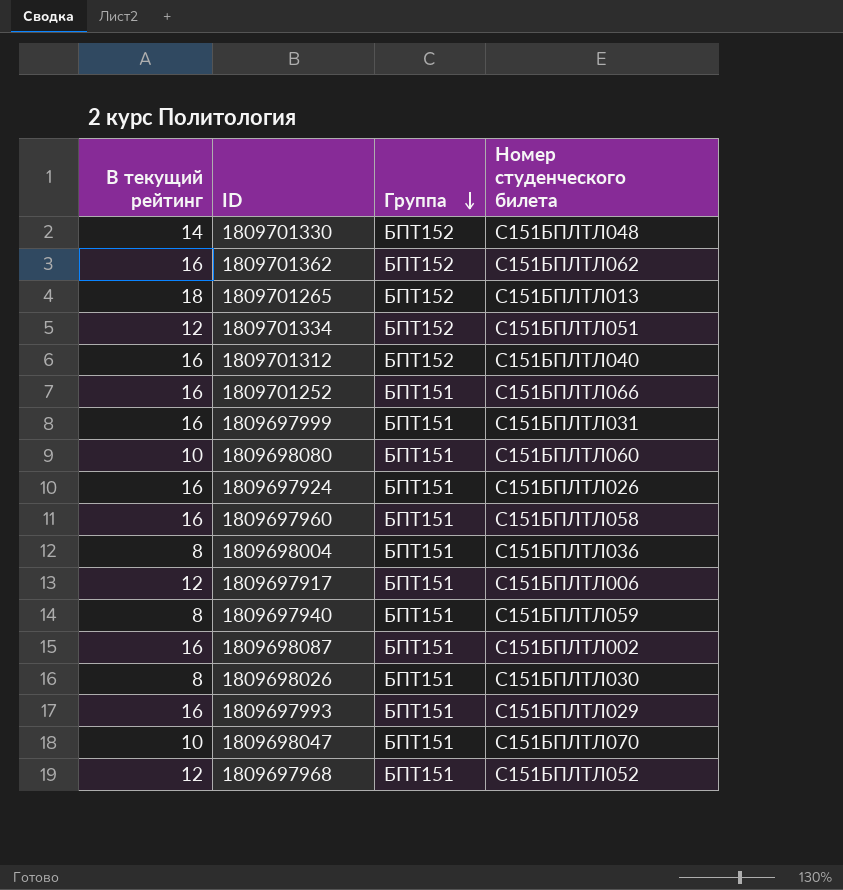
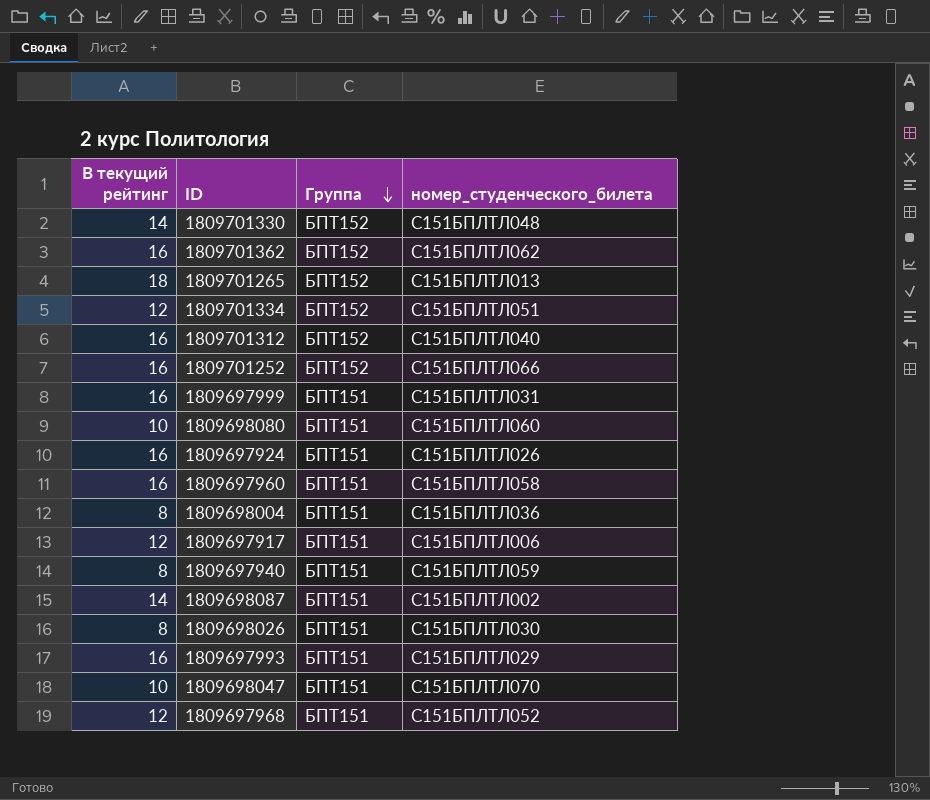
column name: Номер студенческого билета -> номер_студенческого_билета
1809701252 | Группа: БПТ151 -> БПТ152
1809698087 | В текущий рейтинг: 16 -> 14

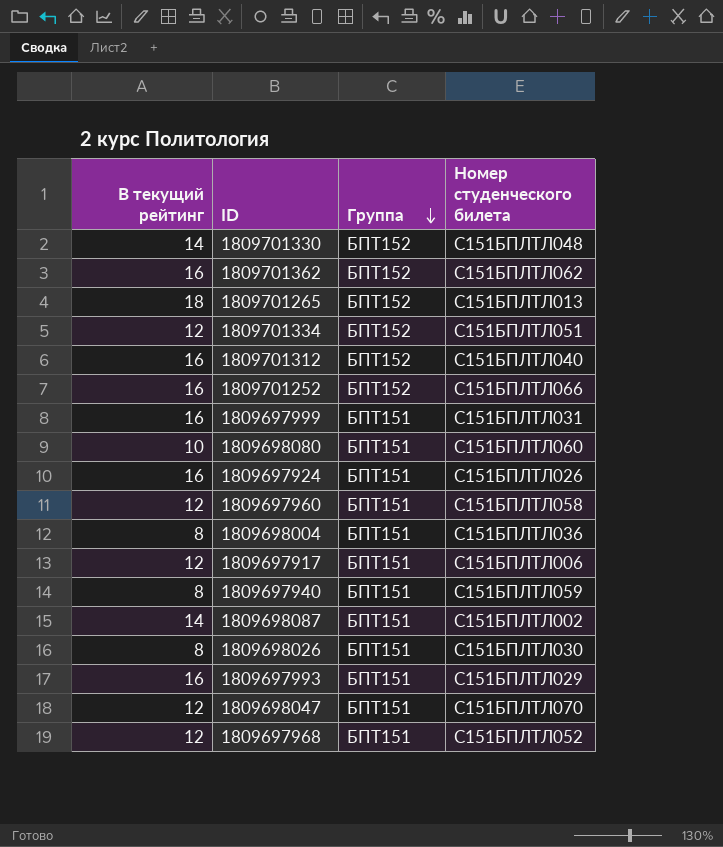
column name: номер_студенческого_билета -> Номер студенческого билета
1809697960 | В текущий рейтинг: 16 -> 12
1809698047 | В текущий рейтинг: 10 -> 12

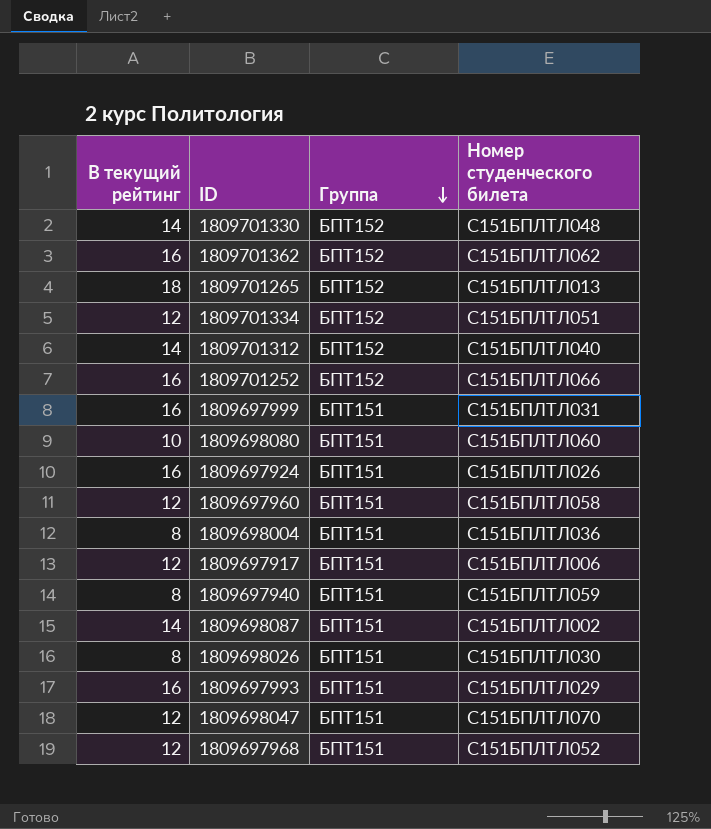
1809701312 | В текущий рейтинг: 16 -> 14

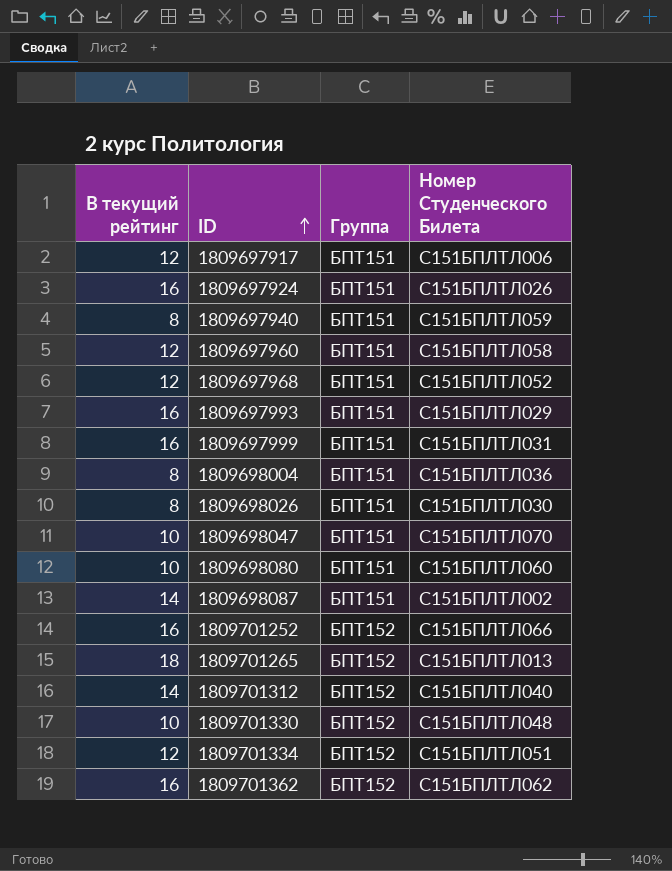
row order: Группа descending -> ID ascending
column name: Номер студенческого билета -> Номер Студенческого Билета
1809698047 | В текущий рейтинг: 12 -> 10
1809701330 | В текущий рейтинг: 14 -> 10

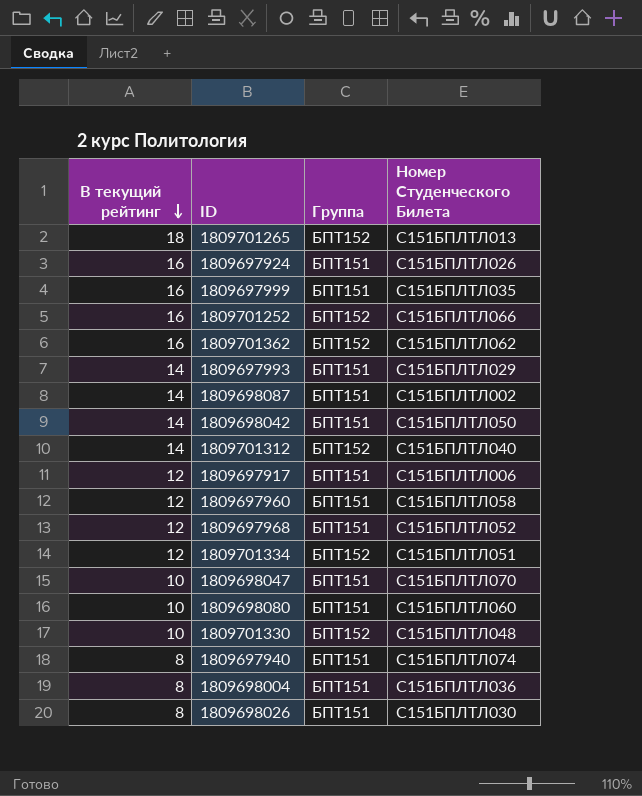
row order: ID ascending -> В текущий рейтинг descending
1809697999 | Номер Студенческого Билета: С151БПЛТЛ031 -> С151БПЛТЛ035
1809697993 | В текущий рейтинг: 16 -> 14
row 1809698042: none -> 14 | БПТ151 | С151БПЛТЛ050
1809697940 | Номер Студенческого Билета: С151БПЛТЛ059 -> С151БПЛТЛ074

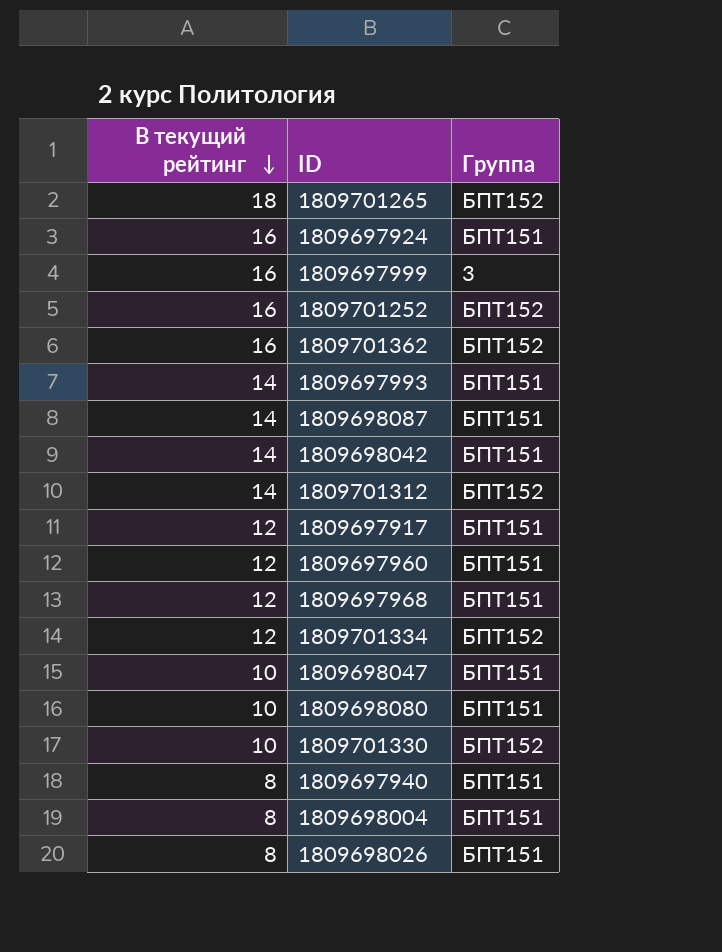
column Номер Студенческого Билета | position: 4 -> none
1809697999 | Группа: БПТ151 -> 3

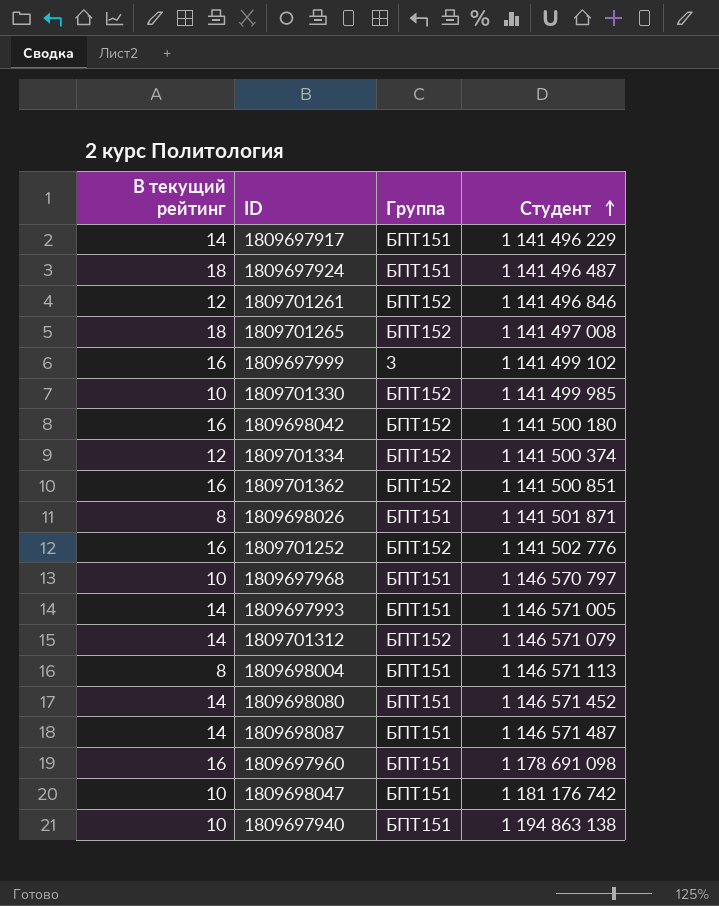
row order: В текущий рейтинг descending -> Студент ascending
column Студент | position: none -> 4
1809697917 | В текущий рейтинг: 12 -> 14
1809697924 | В текущий рейтинг: 16 -> 18
row 1809701261: none -> 12 | БПТ152 | 1 141 496 846
1809698042 | В текущий рейтинг: 14 -> 16
1809698042 | Группа: БПТ151 -> БПТ152
1809697968 | В текущий рейтинг: 12 -> 10
1809698080 | В текущий рейтинг: 10 -> 14
1809697960 | В текущий рейтинг: 12 -> 16
1809697940 | В текущий рейтинг: 8 -> 10

